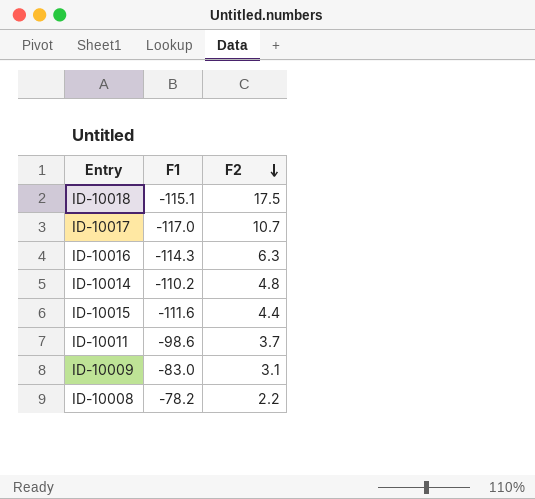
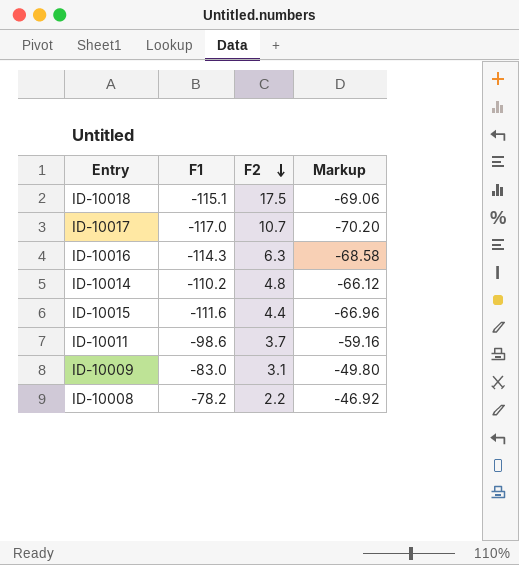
column Markup | formula: none -> [F1] * 0.6

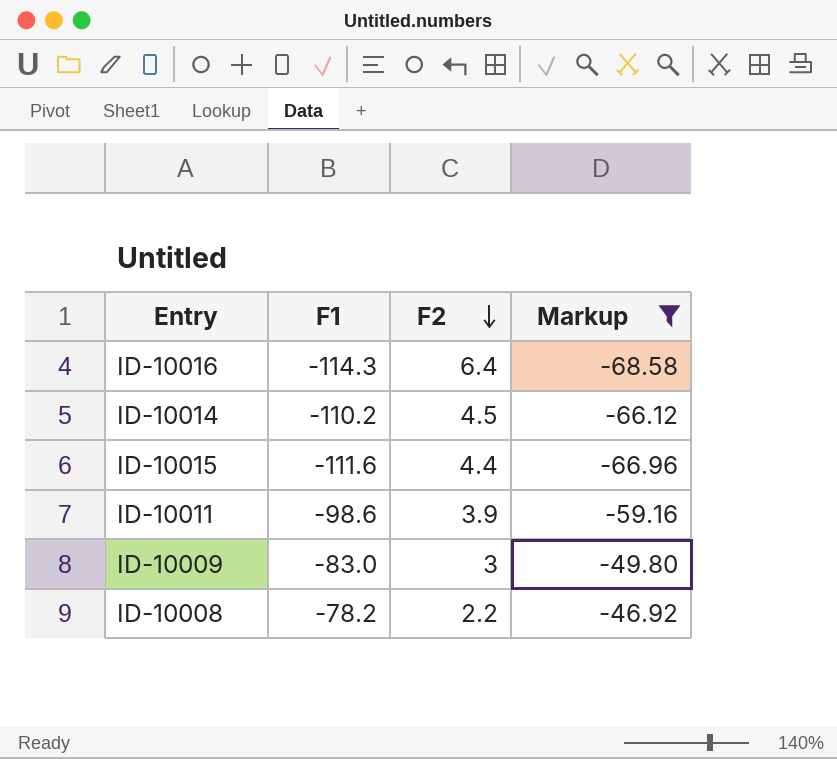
filter: none -> Markup >= -68.58
ID-10016 | F2: 6.3 -> 6.4
ID-10014 | F2: 4.8 -> 4.5
ID-10011 | F2: 3.7 -> 3.9
ID-10009 | F2: 3.1 -> 3

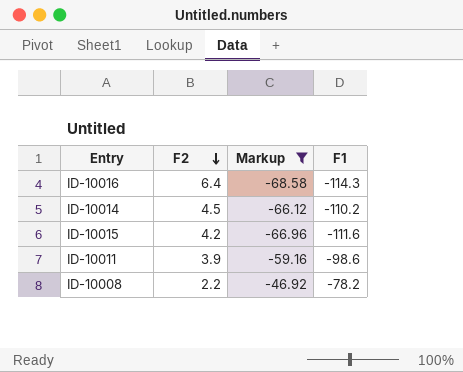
column F1 | position: 2 -> 4
row ID-10009: -83.0 | 3 | -49.80 -> none
ID-10015 | F2: 4.4 -> 4.2

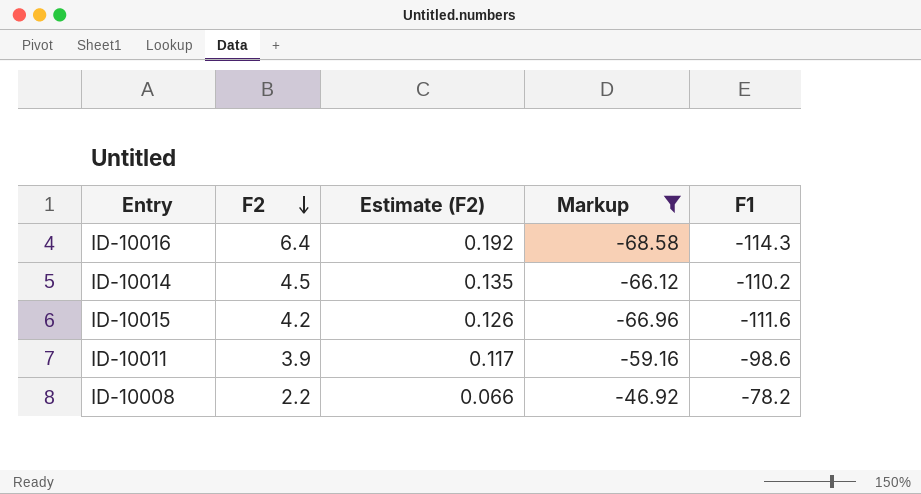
column Estimate (F2) | formula: none -> [F2] * 0.03

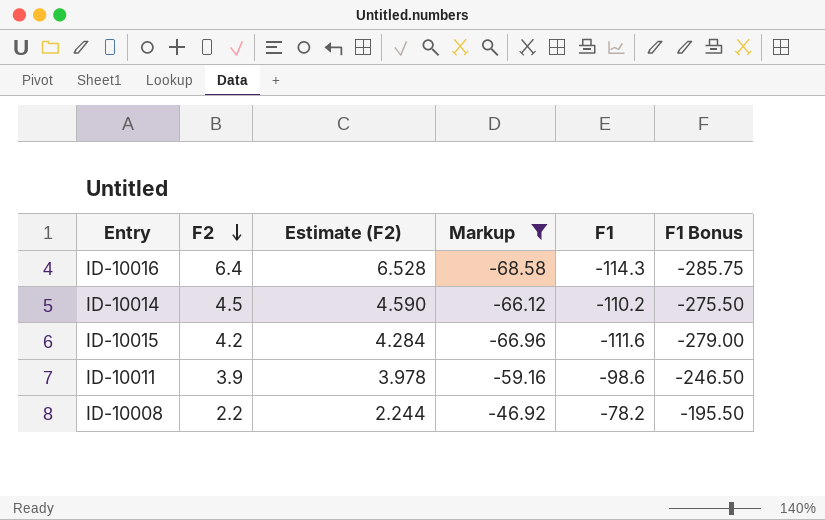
column Estimate (F2) | formula: [F2] * 0.03 -> [F2] * 1.02
column F1 Bonus | formula: none -> [F1] * 2.5

